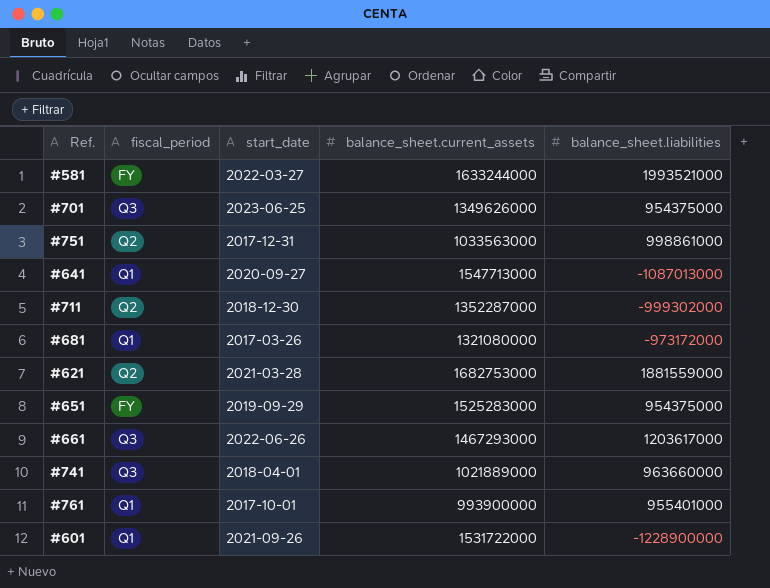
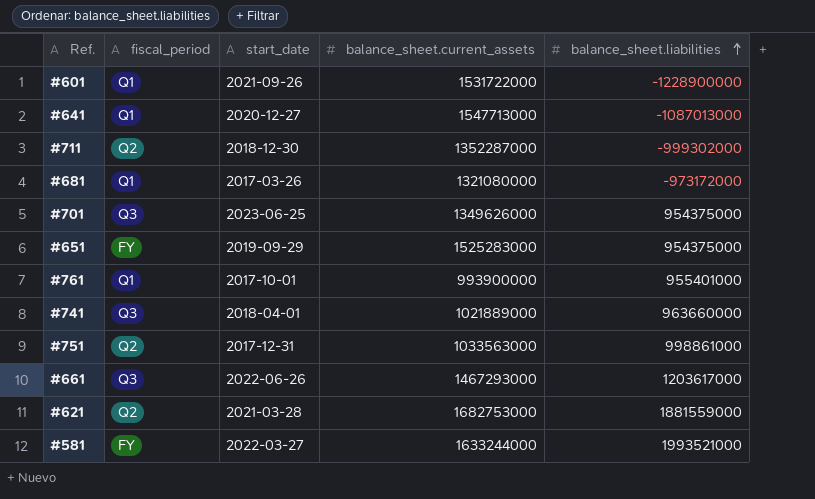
row order: none -> balance_sheet.liabilities ascending
#641 | start_date: 2020-09-27 -> 2020-12-27

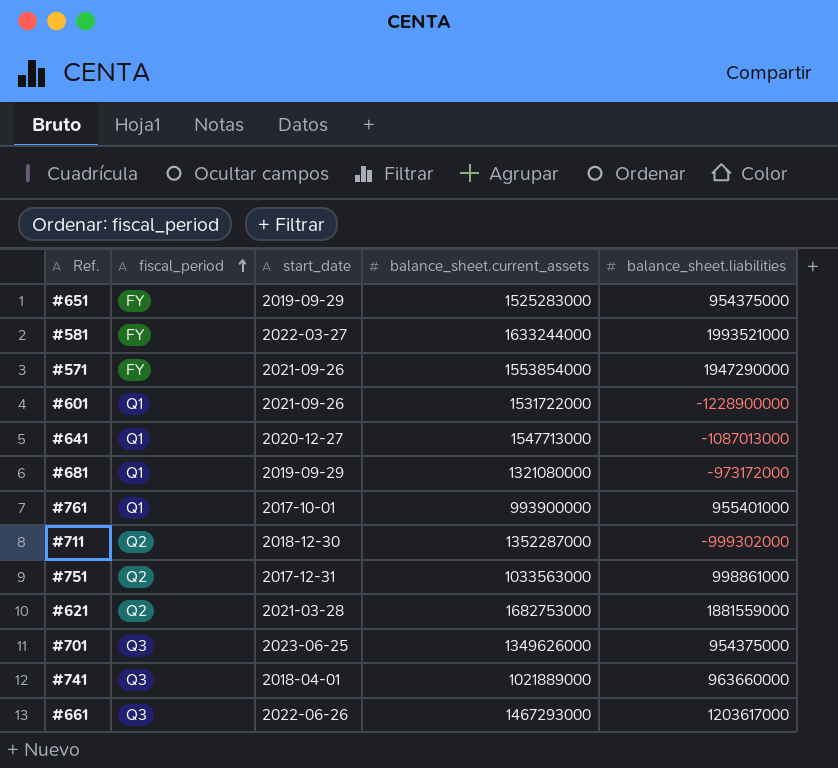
row order: balance_sheet.liabilities ascending -> fiscal_period ascending
row #571: none -> FY | 2021-09-26 | 1553854000 | 1947290000
#681 | start_date: 2017-03-26 -> 2019-09-29

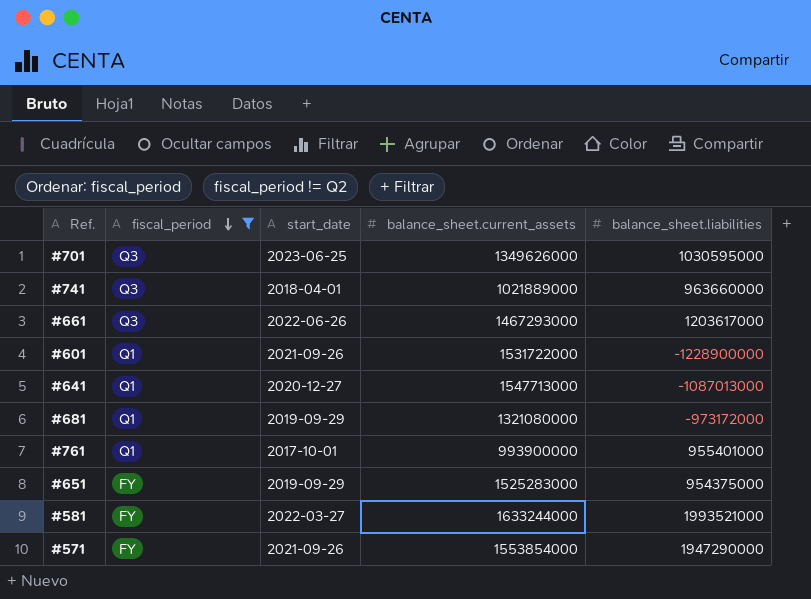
filter: none -> fiscal_period != Q2
row order: fiscal_period ascending -> fiscal_period descending
#701 | balance_sheet.liabilities: 954375000 -> 1030595000

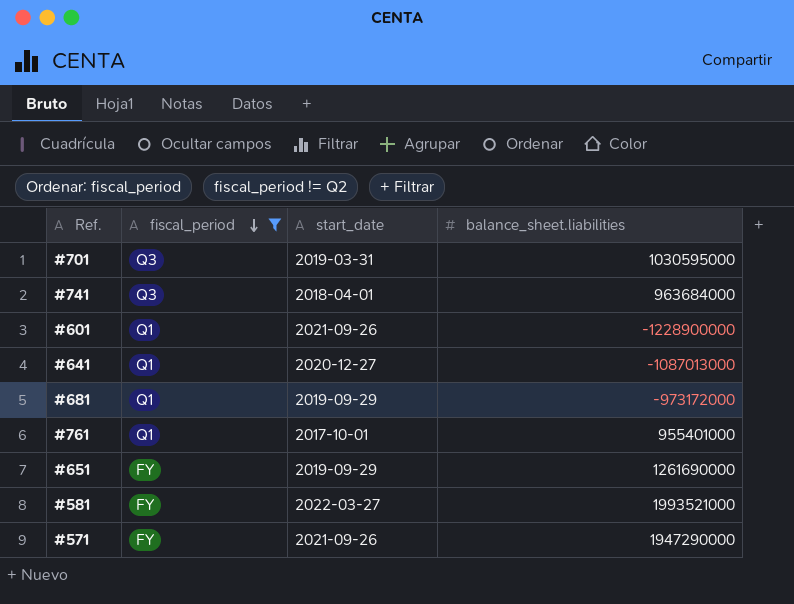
column balance_sheet.current_assets | position: 4 -> none
row #661: Q3 | 2022-06-26 | 1467293000 | 1203617000 -> none
#701 | start_date: 2023-06-25 -> 2019-03-31
#741 | balance_sheet.liabilities: 963660000 -> 963684000
#651 | balance_sheet.liabilities: 954375000 -> 1261690000

